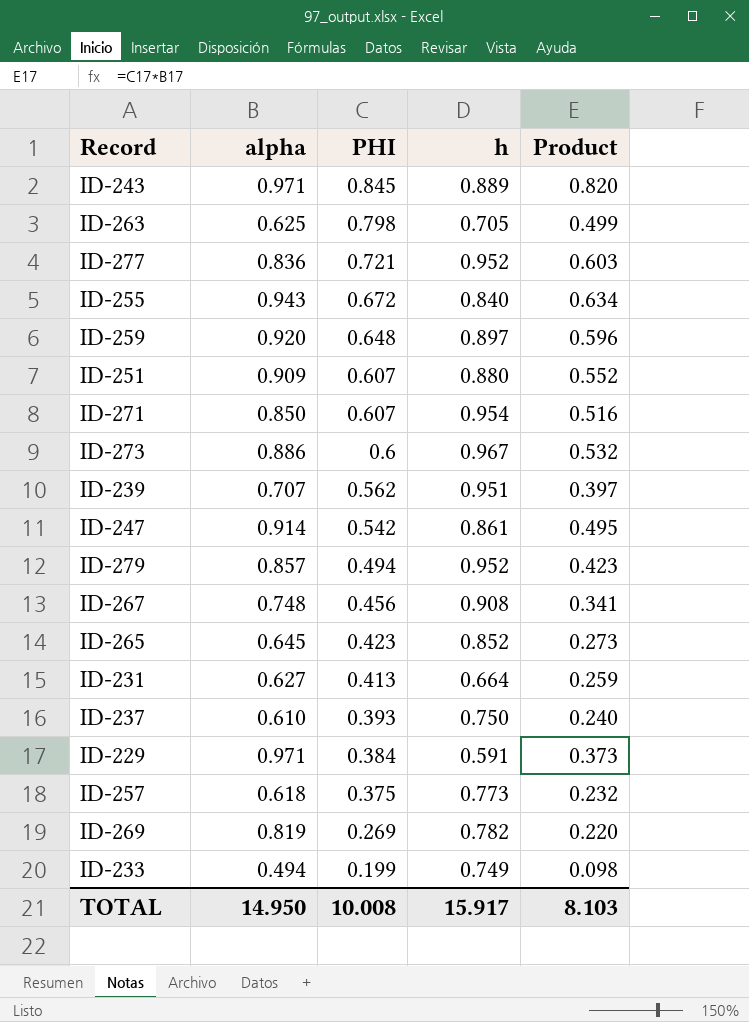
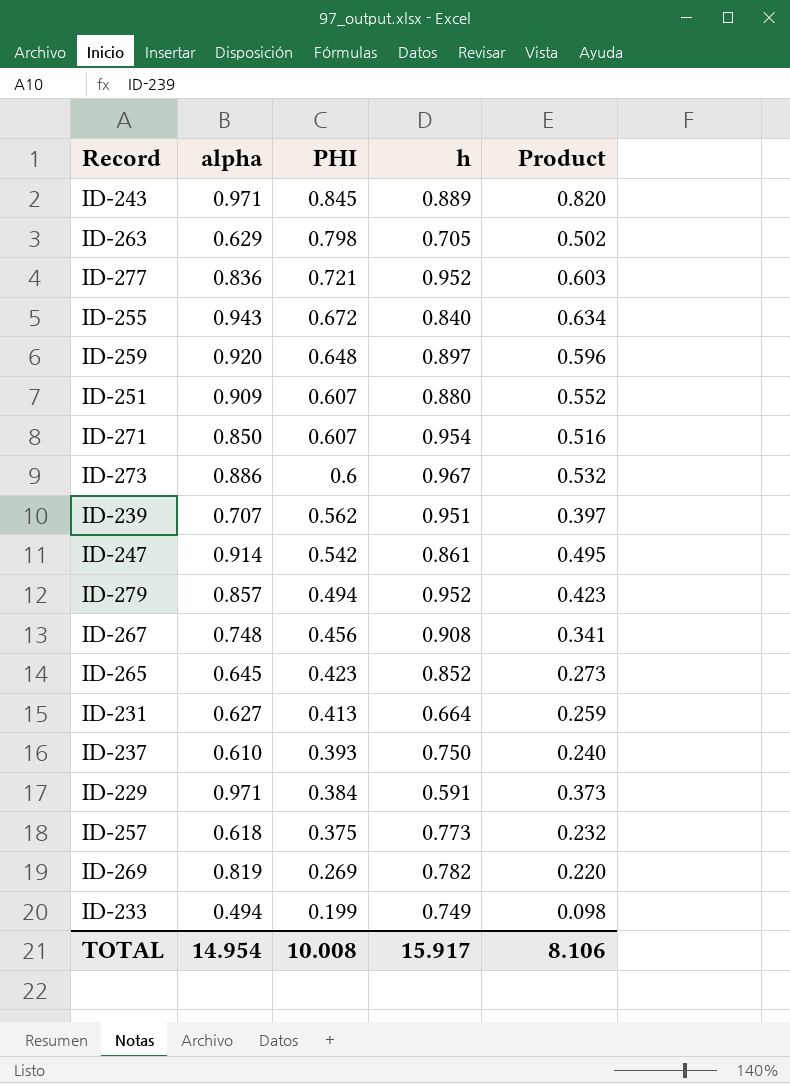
ID-263 | alpha: 0.625 -> 0.629
ID-263 | Product: 0.499 -> 0.502
TOTAL | alpha: 14.950 -> 14.954
TOTAL | Product: 8.103 -> 8.106

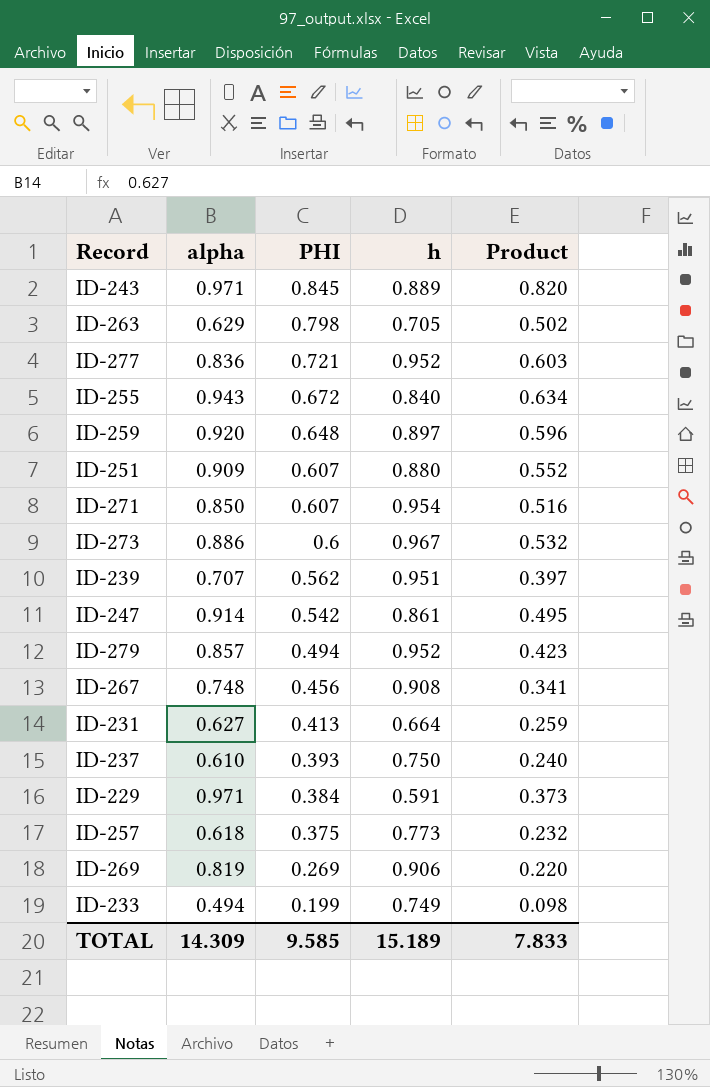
row ID-265: 0.645 | 0.423 | 0.852 | 0.273 -> none
ID-269 | h: 0.782 -> 0.906
TOTAL | alpha: 14.954 -> 14.309
TOTAL | PHI: 10.008 -> 9.585
TOTAL | h: 15.917 -> 15.189
TOTAL | Product: 8.106 -> 7.833

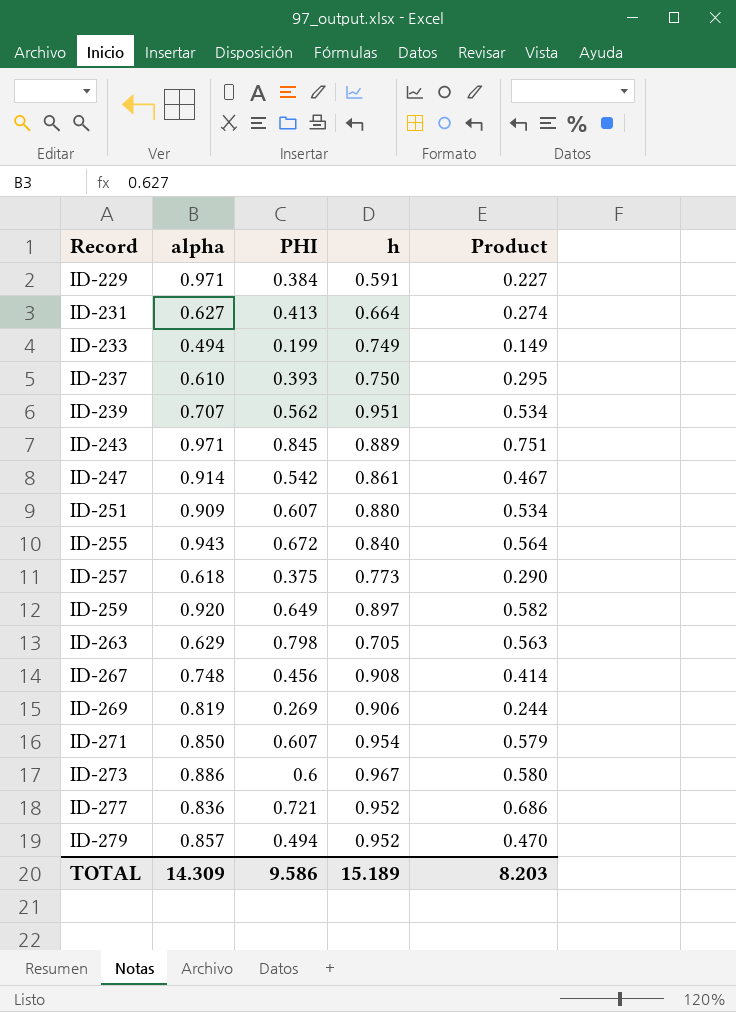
row order: PHI descending -> Record ascending
column Product | formula: [alpha] * [PHI] -> [PHI] * [h]
ID-259 | PHI: 0.648 -> 0.649
TOTAL | PHI: 9.585 -> 9.586
TOTAL | Product: 7.833 -> 8.203

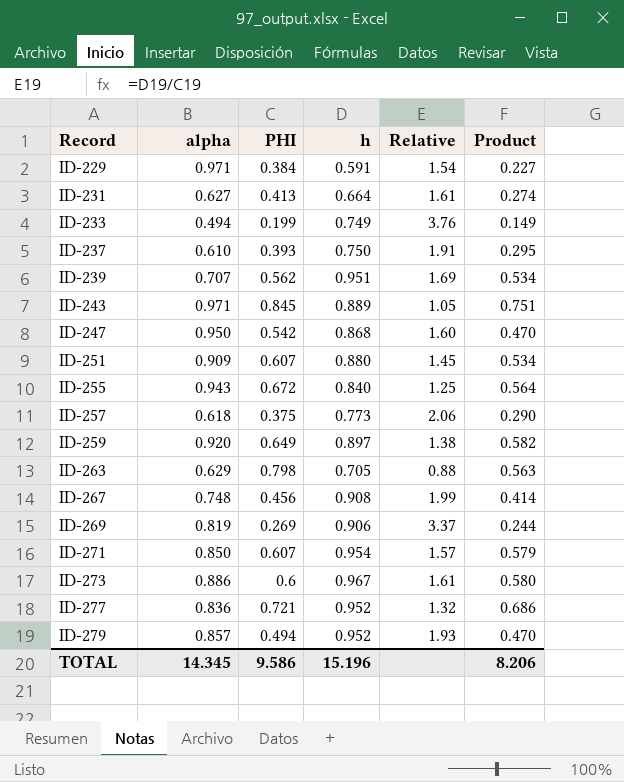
column Relative | formula: none -> [h] / [PHI]
ID-247 | alpha: 0.914 -> 0.950
ID-247 | h: 0.861 -> 0.868
ID-247 | Product: 0.467 -> 0.470
TOTAL | alpha: 14.309 -> 14.345
TOTAL | h: 15.189 -> 15.196
TOTAL | Product: 8.203 -> 8.206

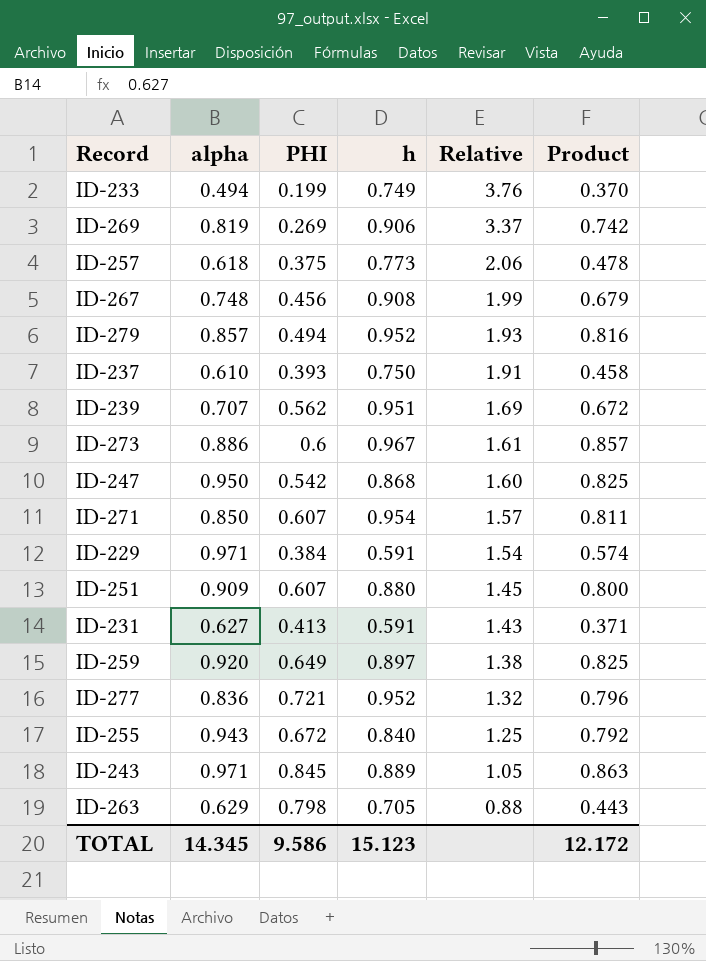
row order: Record ascending -> Relative descending
column Product | formula: [PHI] * [h] -> [alpha] * [h]
ID-231 | h: 0.664 -> 0.591
ID-231 | Relative: 1.61 -> 1.43
TOTAL | h: 15.196 -> 15.123
TOTAL | Product: 8.206 -> 12.172

